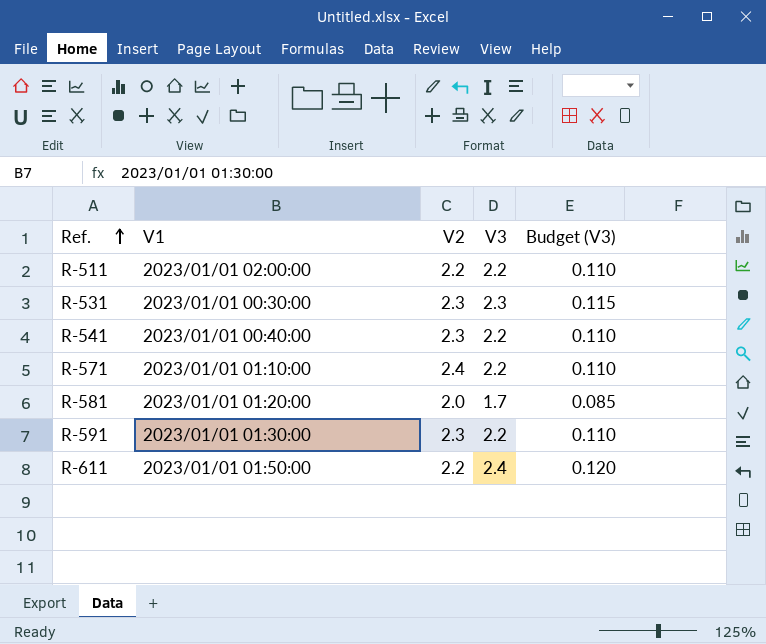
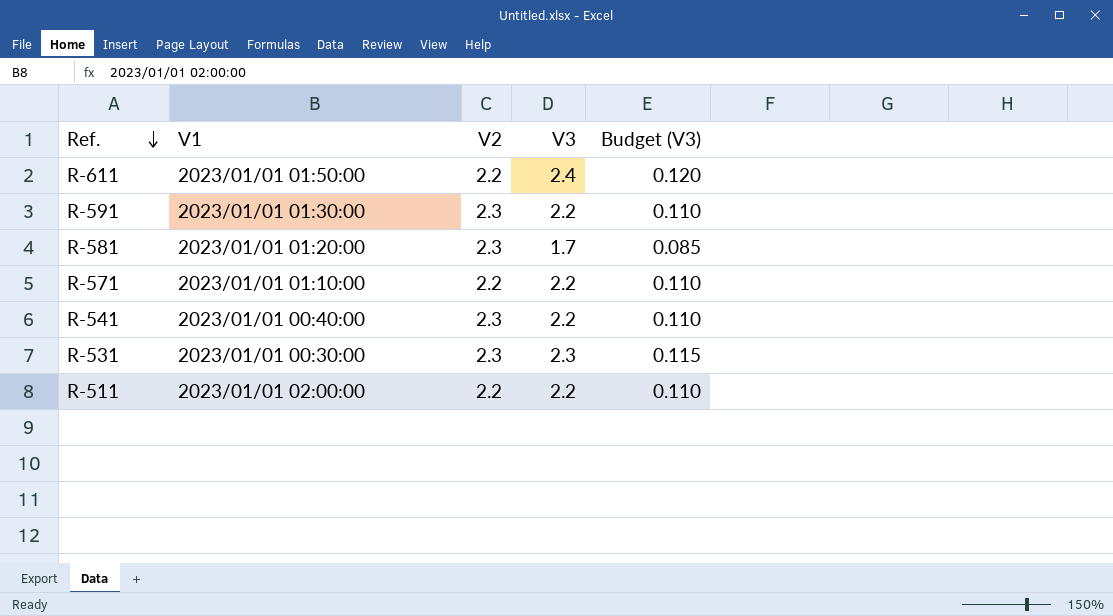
row order: Ref. ascending -> Ref. descending
R-581 | V2: 2.0 -> 2.3
R-571 | V2: 2.4 -> 2.2

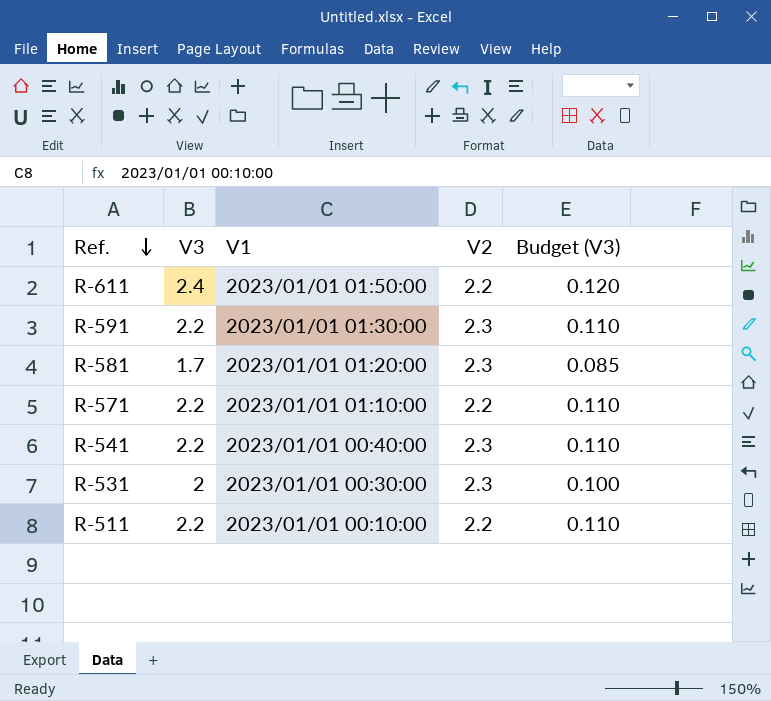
column V3 | position: 4 -> 2
R-531 | V3: 2.3 -> 2
R-531 | Budget (V3): 0.115 -> 0.100
R-511 | V1: 2023/01/01 02:00:00 -> 2023/01/01 00:10:00

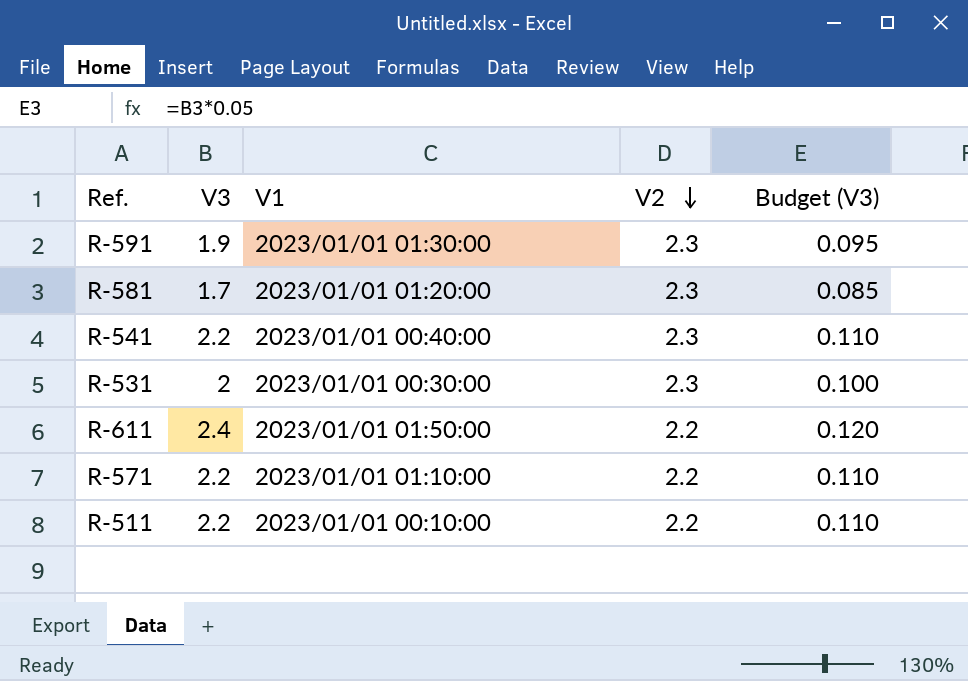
row order: Ref. descending -> V2 descending
R-591 | V3: 2.2 -> 1.9
R-591 | Budget (V3): 0.110 -> 0.095

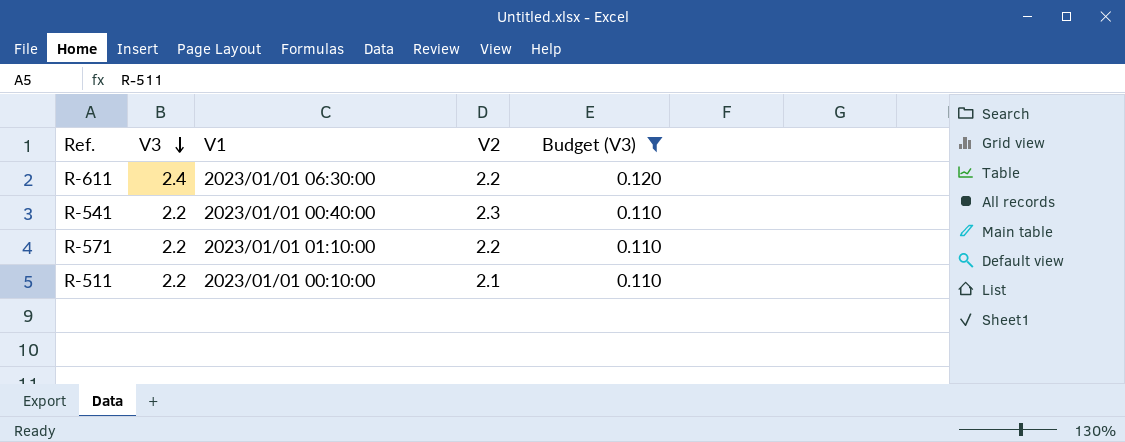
filter: none -> Budget (V3) >= 0.110
row order: V2 descending -> V3 descending
R-611 | V1: 2023/01/01 01:50:00 -> 2023/01/01 06:30:00
R-511 | V2: 2.2 -> 2.1

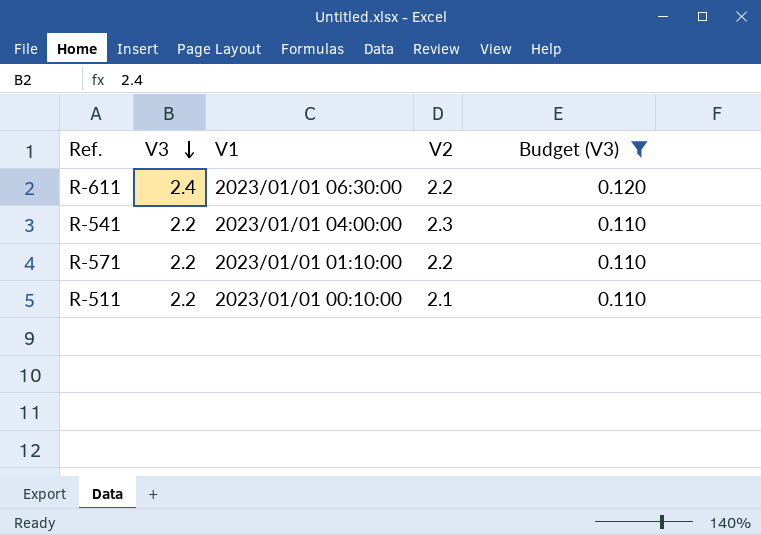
R-541 | V1: 2023/01/01 00:40:00 -> 2023/01/01 04:00:00

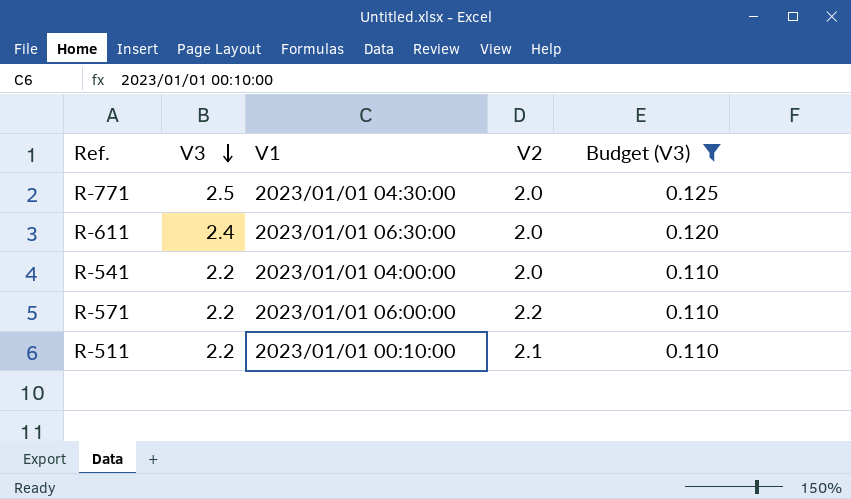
row R-771: none -> 2.5 | 2023/01/01 04:30:00 | 2.0 | 0.125
R-611 | V2: 2.2 -> 2.0
R-541 | V2: 2.3 -> 2.0
R-571 | V1: 2023/01/01 01:10:00 -> 2023/01/01 06:00:00

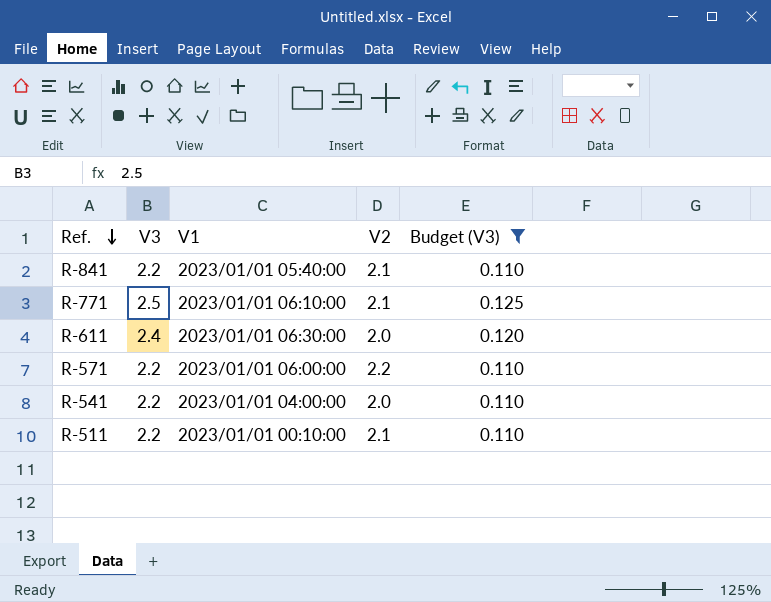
row order: V3 descending -> Ref. descending
row R-841: none -> 2.2 | 2023/01/01 05:40:00 | 2.1 | 0.110
R-771 | V1: 2023/01/01 04:30:00 -> 2023/01/01 06:10:00
R-771 | V2: 2.0 -> 2.1

